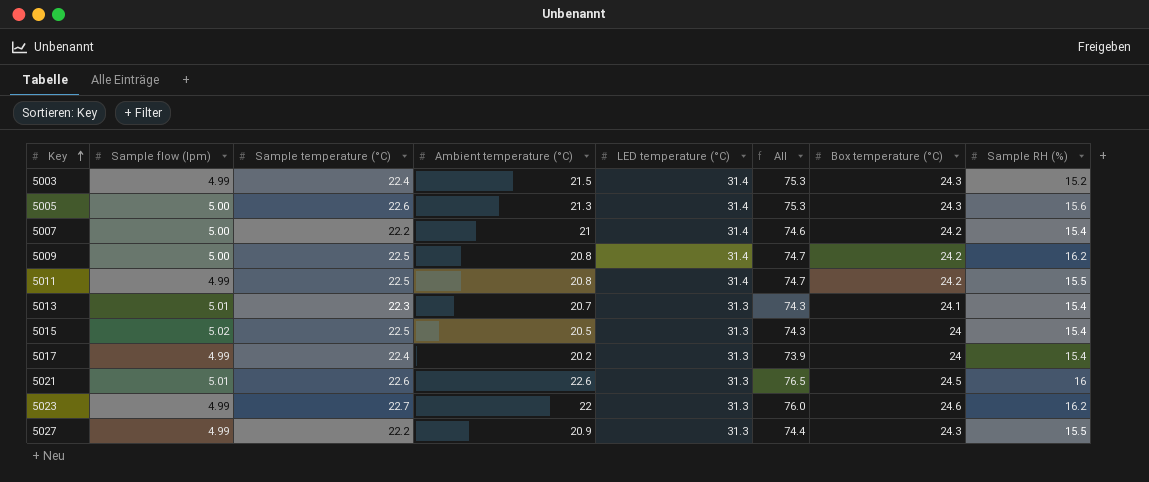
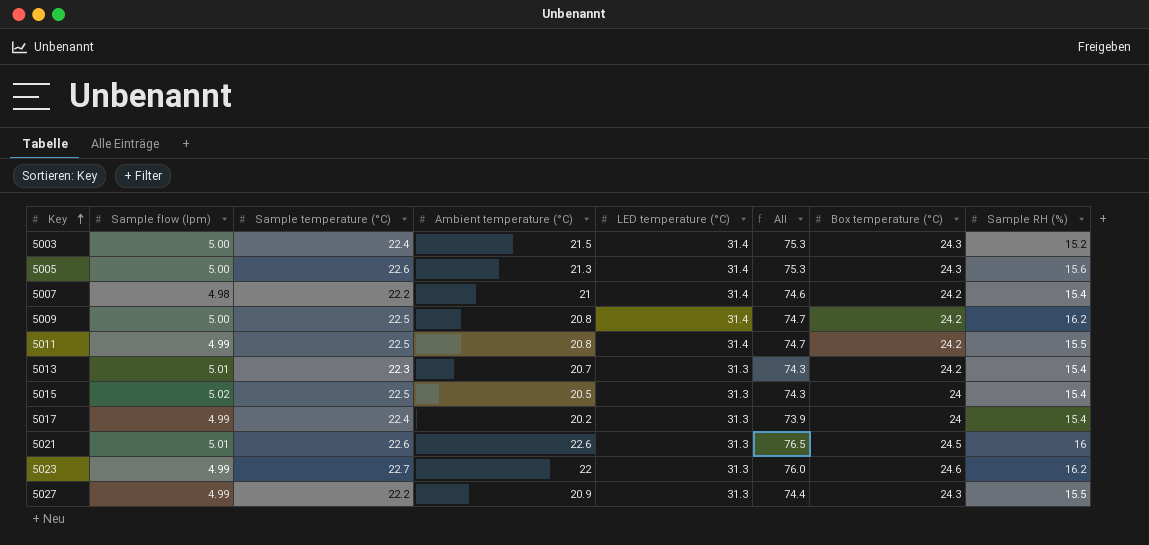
5003 | Sample flow (lpm): 4.99 -> 5.00
5007 | Sample flow (lpm): 5.00 -> 4.98
5013 | Box temperature (°C): 24.1 -> 24.2

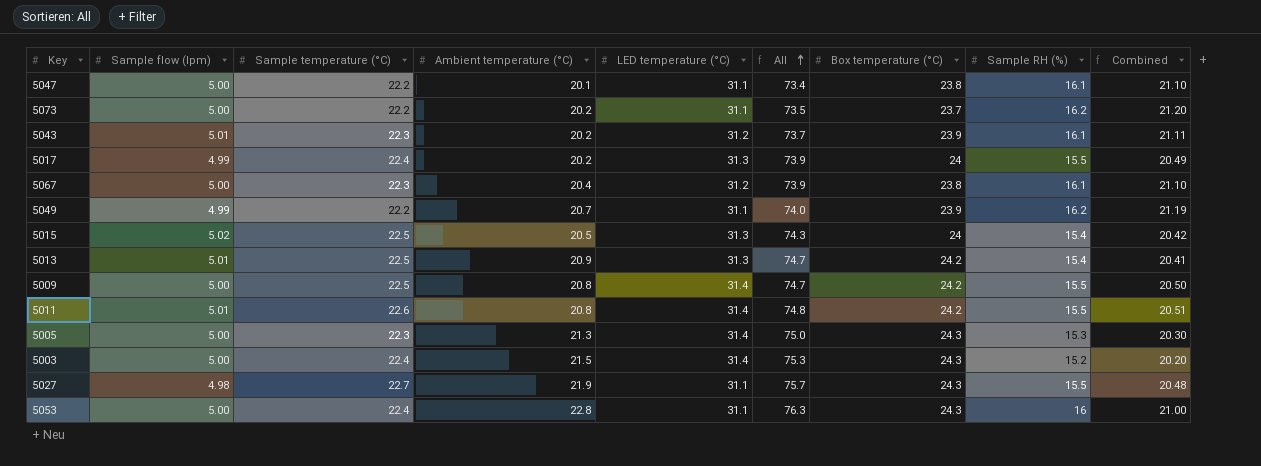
row order: Key ascending -> All ascending
column Combined | formula: none -> [Sample flow (lpm)] + [Sample RH (%)]
row 5007: 4.98 | 22.2 | 21 | 31.4 | 74.6 | 24.2 | 15.4 -> none
row 5021: 5.01 | 22.6 | 22.6 | 31.3 | 76.5 | 24.5 | 16 -> none
row 5023: 4.99 | 22.7 | 22 | 31.3 | 76.0 | 24.6 | 16.2 -> none
row 5047: none -> 5.00 | 22.2 | 20.1 | 31.1 | 73.4 | 23.8 | 16.1 | 21.10
row 5073: none -> 5.00 | 22.2 | 20.2 | 31.1 | 73.5 | 23.7 | 16.2 | 21.20
row 5043: none -> 5.01 | 22.3 | 20.2 | 31.2 | 73.7 | 23.9 | 16.1 | 21.11
5017 | Sample RH (%): 15.4 -> 15.5
row 5067: none -> 5.00 | 22.3 | 20.4 | 31.2 | 73.9 | 23.8 | 16.1 | 21.10
row 5049: none -> 4.99 | 22.2 | 20.7 | 31.1 | 74.0 | 23.9 | 16.2 | 21.19
5013 | Sample temperature (°C): 22.3 -> 22.5
5013 | Ambient temperature (°C): 20.7 -> 20.9
5013 | All: 74.3 -> 74.7
5009 | Sample RH (%): 16.2 -> 15.5
5011 | Sample flow (lpm): 4.99 -> 5.01
5011 | Sample temperature (°C): 22.5 -> 22.6
5011 | All: 74.7 -> 74.8
5005 | Sample temperature (°C): 22.6 -> 22.3
5005 | All: 75.3 -> 75.0
5005 | Sample RH (%): 15.6 -> 15.3
5027 | Sample flow (lpm): 4.99 -> 4.98
5027 | Sample temperature (°C): 22.2 -> 22.7
5027 | Ambient temperature (°C): 20.9 -> 21.9
5027 | LED temperature (°C): 31.3 -> 31.1
5027 | All: 74.4 -> 75.7
row 5053: none -> 5.00 | 22.4 | 22.8 | 31.1 | 76.3 | 24.3 | 16 | 21.00

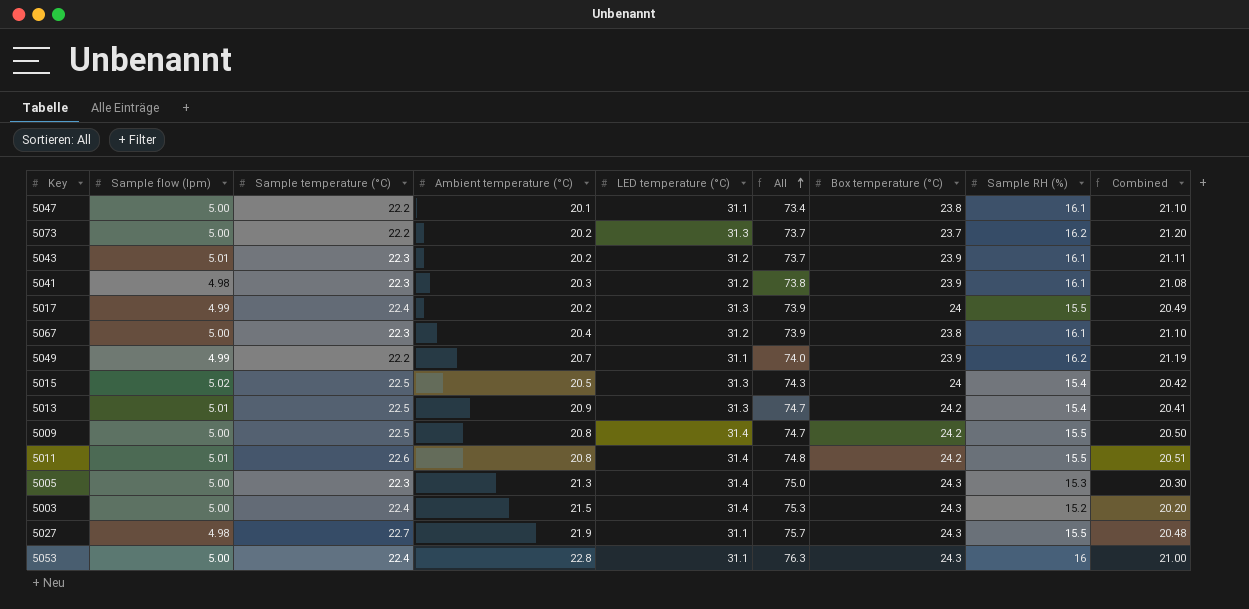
5073 | LED temperature (°C): 31.1 -> 31.3
5073 | All: 73.5 -> 73.7
row 5041: none -> 4.98 | 22.3 | 20.3 | 31.2 | 73.8 | 23.9 | 16.1 | 21.08

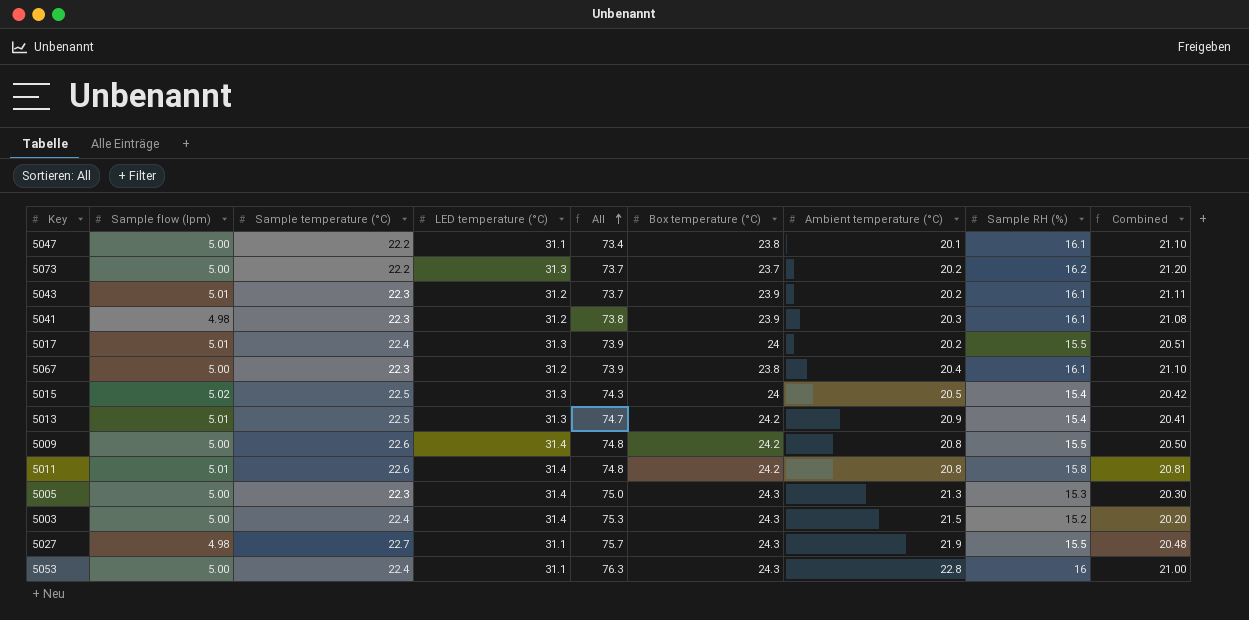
column Ambient temperature (°C) | position: 4 -> 7
row 5049: 4.99 | 22.2 | 20.7 | 31.1 | 74.0 | 23.9 | 16.2 | 21.19 -> none
5017 | Sample flow (lpm): 4.99 -> 5.01
5017 | Combined: 20.49 -> 20.51
5009 | Sample temperature (°C): 22.5 -> 22.6
5009 | All: 74.7 -> 74.8
5011 | Sample RH (%): 15.5 -> 15.8
5011 | Combined: 20.51 -> 20.81

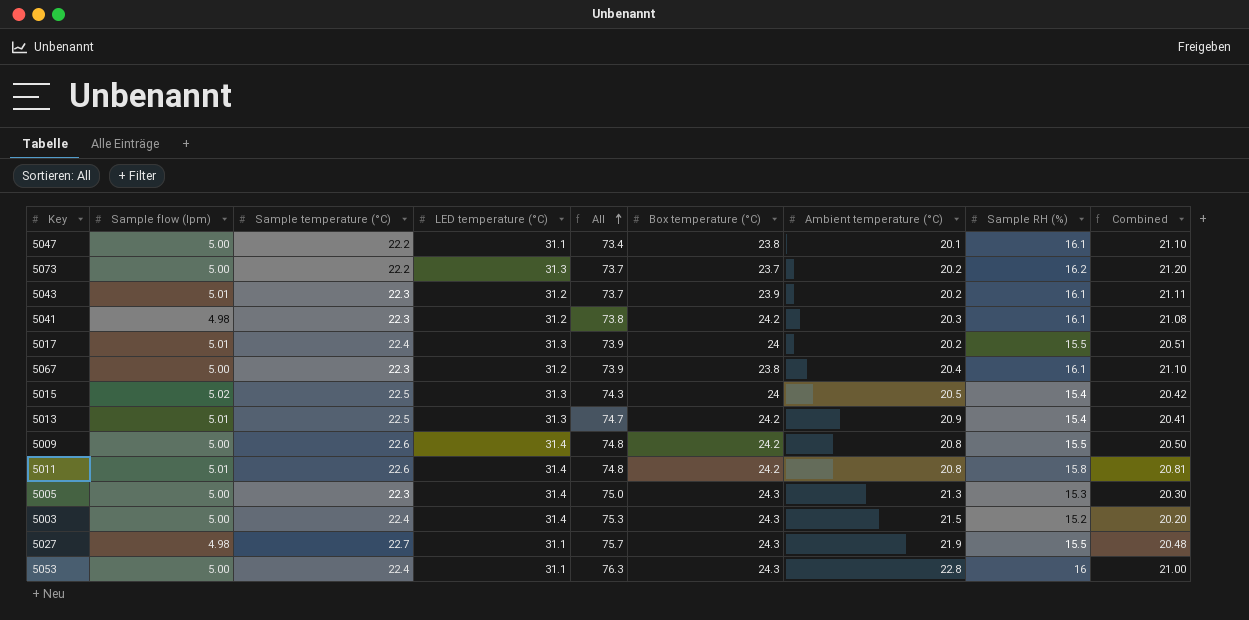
5041 | Box temperature (°C): 23.9 -> 24.2

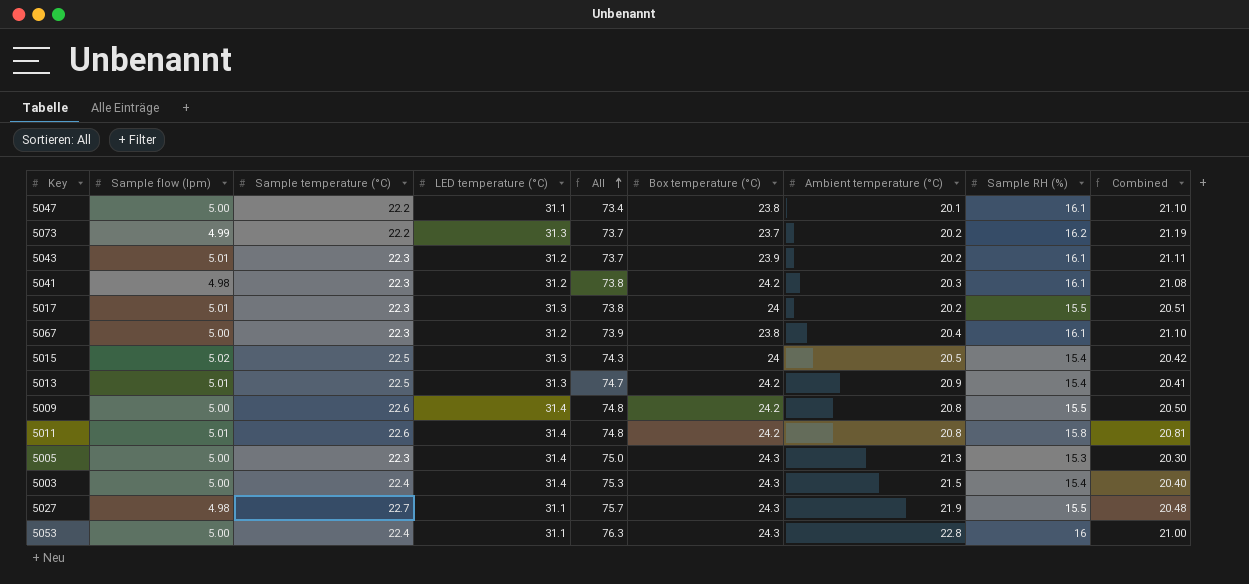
5073 | Sample flow (lpm): 5.00 -> 4.99
5073 | Combined: 21.20 -> 21.19
5017 | Sample temperature (°C): 22.4 -> 22.3
5017 | All: 73.9 -> 73.8
5003 | Sample RH (%): 15.2 -> 15.4
5003 | Combined: 20.20 -> 20.40

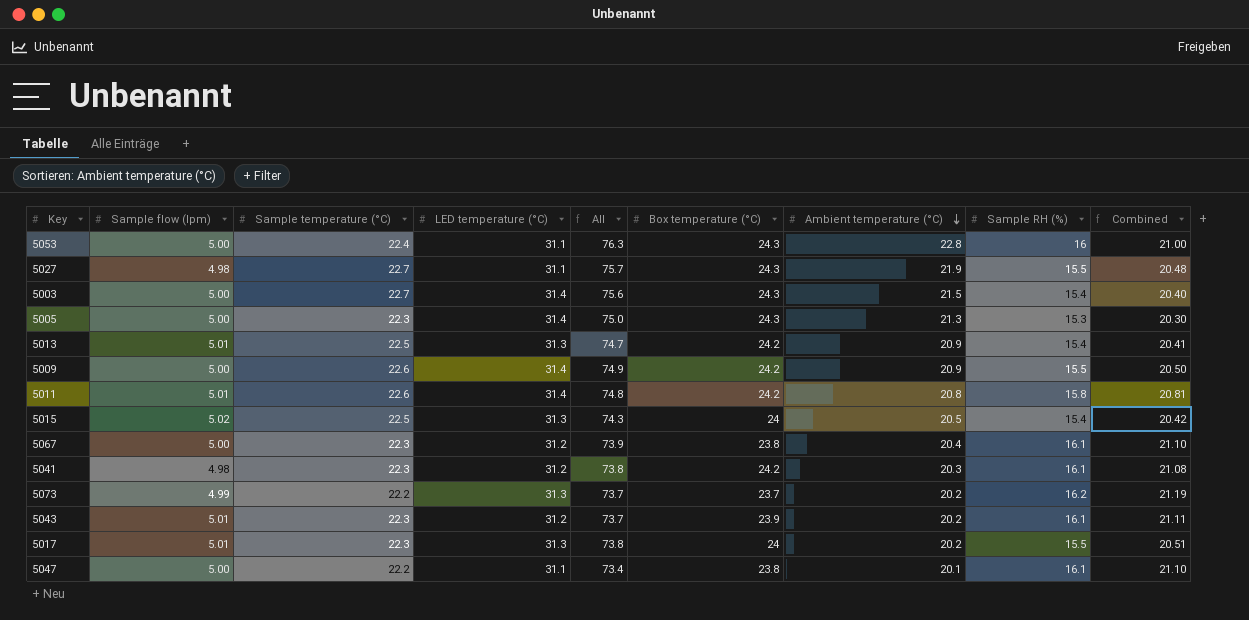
row order: All ascending -> Ambient temperature (°C) descending
5003 | Sample temperature (°C): 22.4 -> 22.7
5003 | All: 75.3 -> 75.6
5009 | All: 74.8 -> 74.9
5009 | Ambient temperature (°C): 20.8 -> 20.9

